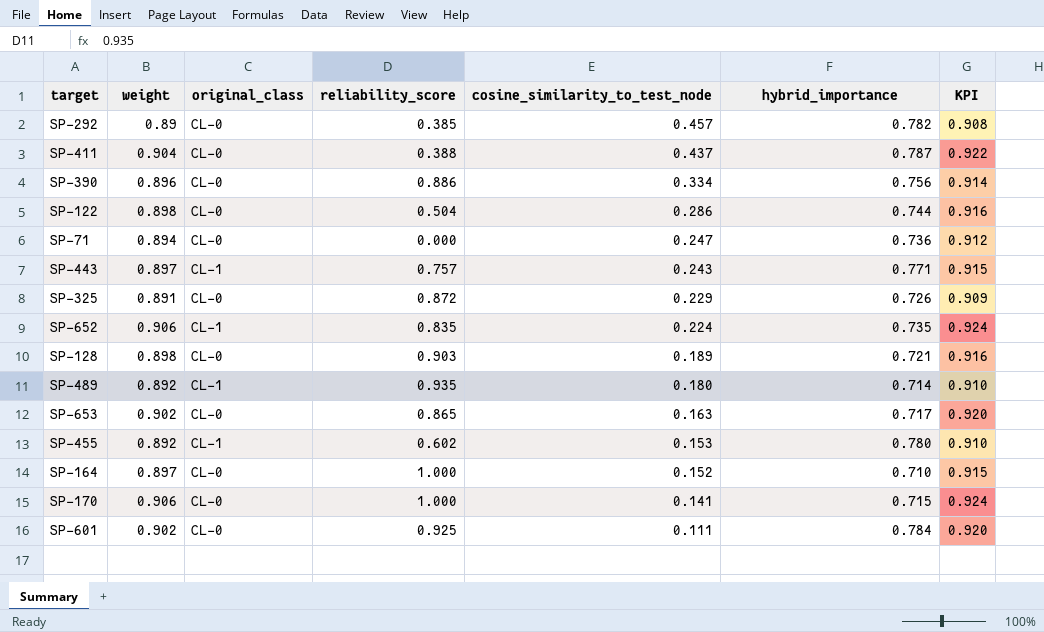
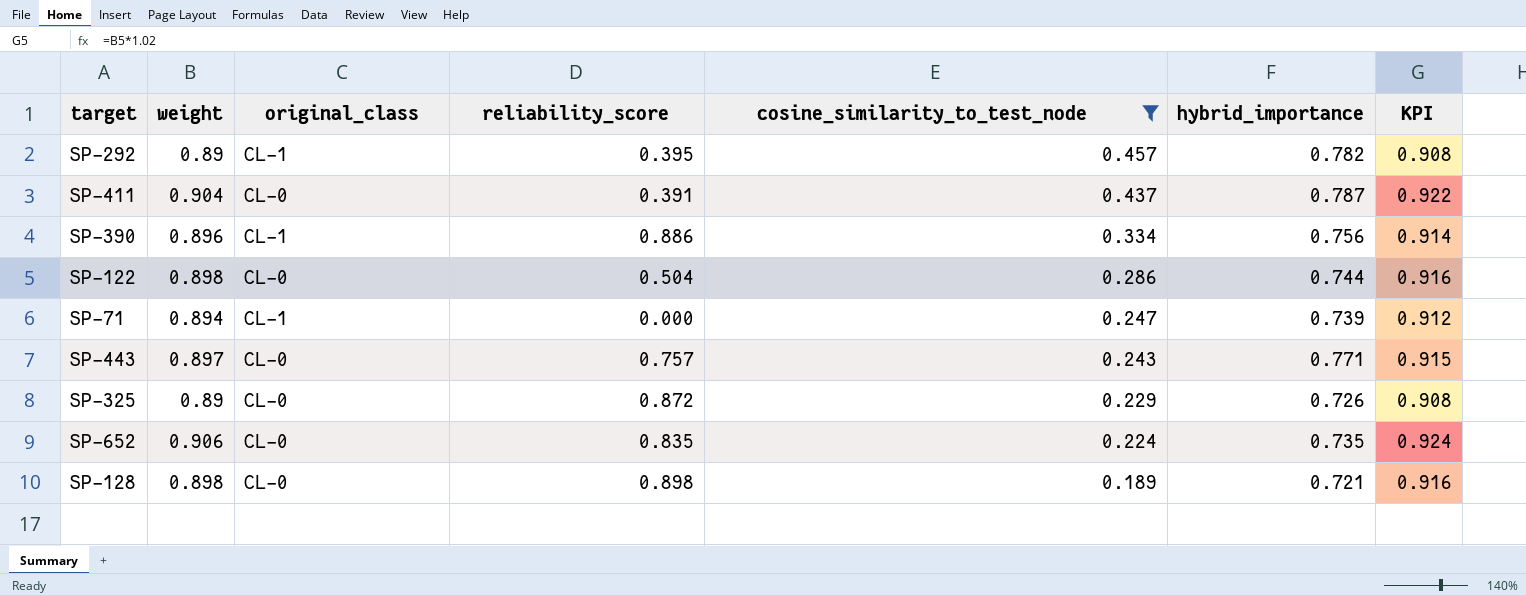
filter: none -> cosine_similarity_to_test_node >= 0.189
SP-292 | original_class: CL-0 -> CL-1
SP-292 | reliability_score: 0.385 -> 0.395
SP-411 | reliability_score: 0.388 -> 0.391
SP-390 | original_class: CL-0 -> CL-1
SP-71 | original_class: CL-0 -> CL-1
SP-71 | hybrid_importance: 0.736 -> 0.739
SP-443 | original_class: CL-1 -> CL-0
SP-325 | weight: 0.891 -> 0.89
SP-325 | KPI: 0.909 -> 0.908
SP-652 | original_class: CL-1 -> CL-0
SP-128 | reliability_score: 0.903 -> 0.898

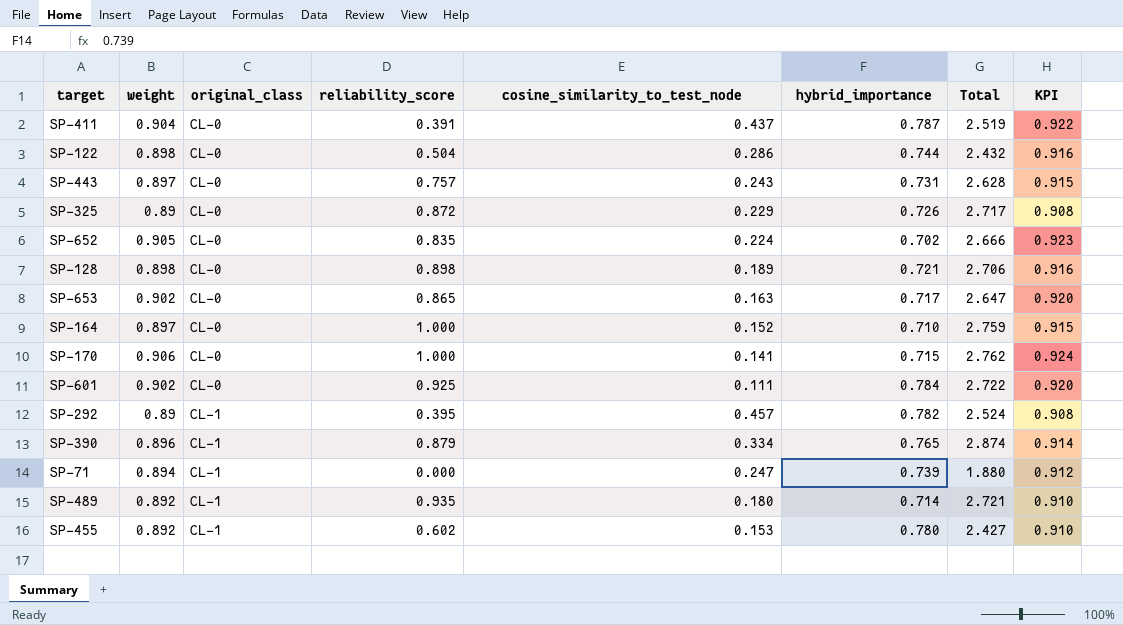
filter: cosine_similarity_to_test_node >= 0.189 -> none
row order: cosine_similarity_to_test_node descending -> original_class ascending
column Total | formula: none -> [weight] + [reliability_score] + [cosine_similarity_to_test_node] + [hybrid_importance]
SP-443 | hybrid_importance: 0.771 -> 0.731
SP-652 | weight: 0.906 -> 0.905
SP-652 | hybrid_importance: 0.735 -> 0.702
SP-652 | KPI: 0.924 -> 0.923
SP-390 | reliability_score: 0.886 -> 0.879
SP-390 | hybrid_importance: 0.756 -> 0.765

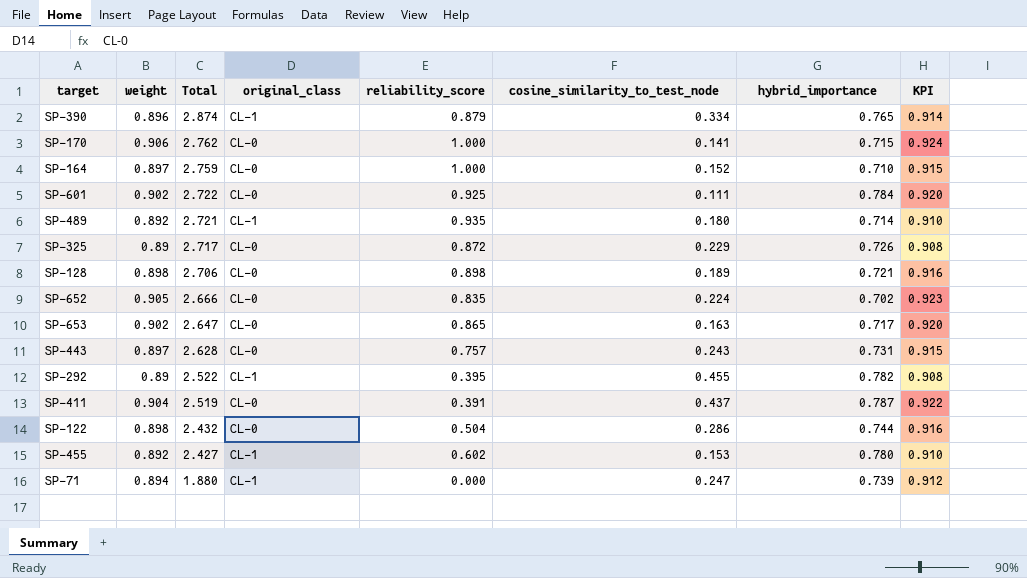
row order: original_class ascending -> Total descending
column Total | position: 7 -> 3
SP-292 | Total: 2.524 -> 2.522
SP-292 | cosine_similarity_to_test_node: 0.457 -> 0.455

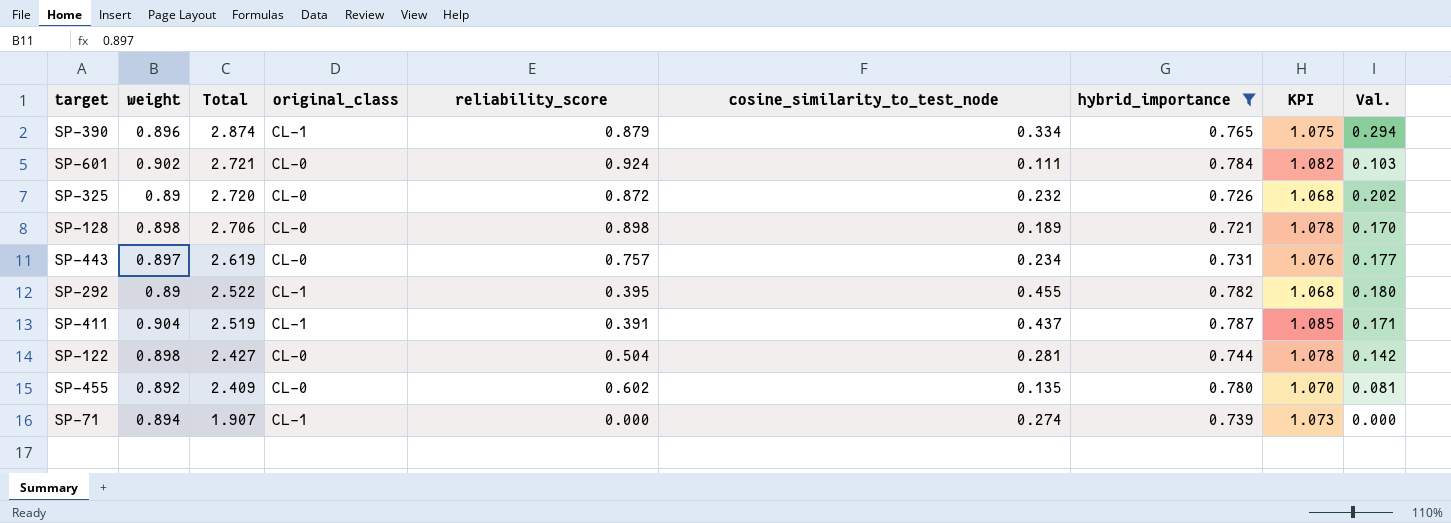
filter: none -> hybrid_importance >= 0.721
column KPI | formula: [weight] * 1.02 -> [weight] * 1.2
column Val. | formula: none -> [reliability_score] * [cosine_similarity_to_test_node]
SP-601 | Total: 2.722 -> 2.721
SP-601 | reliability_score: 0.925 -> 0.924
SP-325 | Total: 2.717 -> 2.720
SP-325 | cosine_similarity_to_test_node: 0.229 -> 0.232
SP-443 | Total: 2.628 -> 2.619
SP-443 | cosine_similarity_to_test_node: 0.243 -> 0.234
SP-411 | original_class: CL-0 -> CL-1
SP-122 | Total: 2.432 -> 2.427
SP-122 | cosine_similarity_to_test_node: 0.286 -> 0.281
SP-455 | Total: 2.427 -> 2.409
SP-455 | original_class: CL-1 -> CL-0
SP-455 | cosine_similarity_to_test_node: 0.153 -> 0.135
SP-71 | Total: 1.880 -> 1.907
SP-71 | cosine_similarity_to_test_node: 0.247 -> 0.274

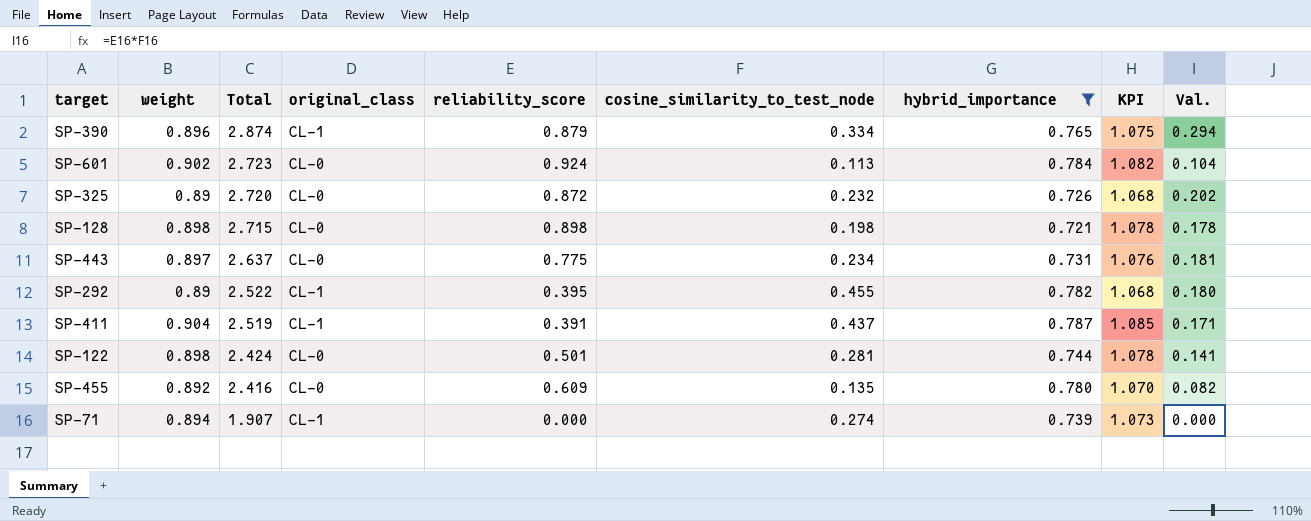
SP-601 | Total: 2.721 -> 2.723
SP-601 | cosine_similarity_to_test_node: 0.111 -> 0.113
SP-601 | Val.: 0.103 -> 0.104
SP-128 | Total: 2.706 -> 2.715
SP-128 | cosine_similarity_to_test_node: 0.189 -> 0.198
SP-128 | Val.: 0.170 -> 0.178
SP-443 | Total: 2.619 -> 2.637
SP-443 | reliability_score: 0.757 -> 0.775
SP-443 | Val.: 0.177 -> 0.181
SP-122 | Total: 2.427 -> 2.424
SP-122 | reliability_score: 0.504 -> 0.501
SP-122 | Val.: 0.142 -> 0.141
SP-455 | Total: 2.409 -> 2.416
SP-455 | reliability_score: 0.602 -> 0.609
SP-455 | Val.: 0.081 -> 0.082

